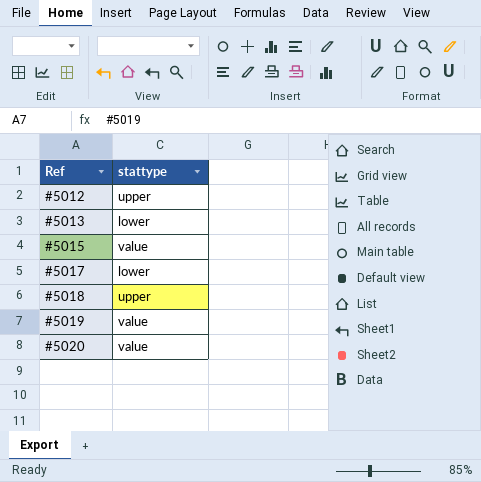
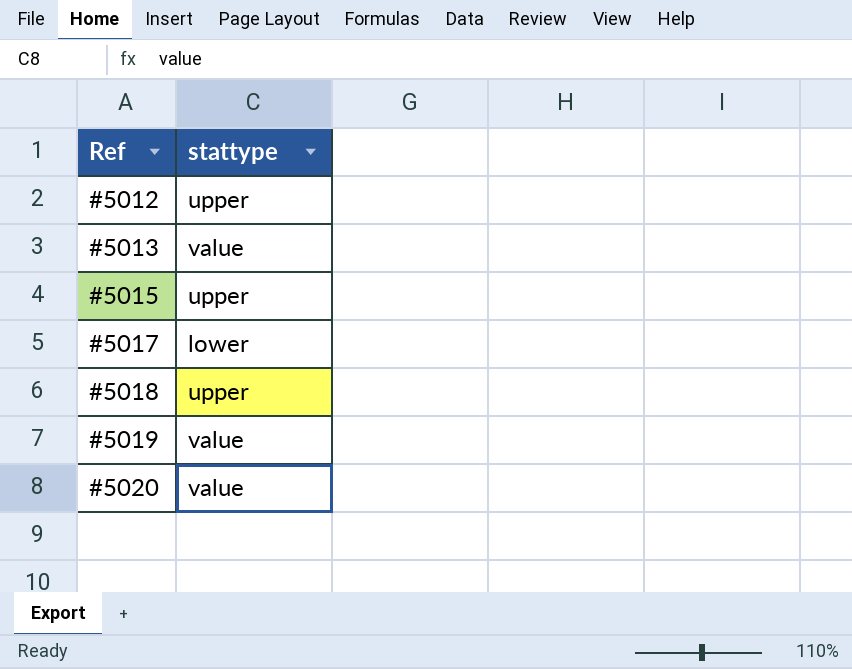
#5013 | stattype: lower -> value
#5015 | stattype: value -> upper

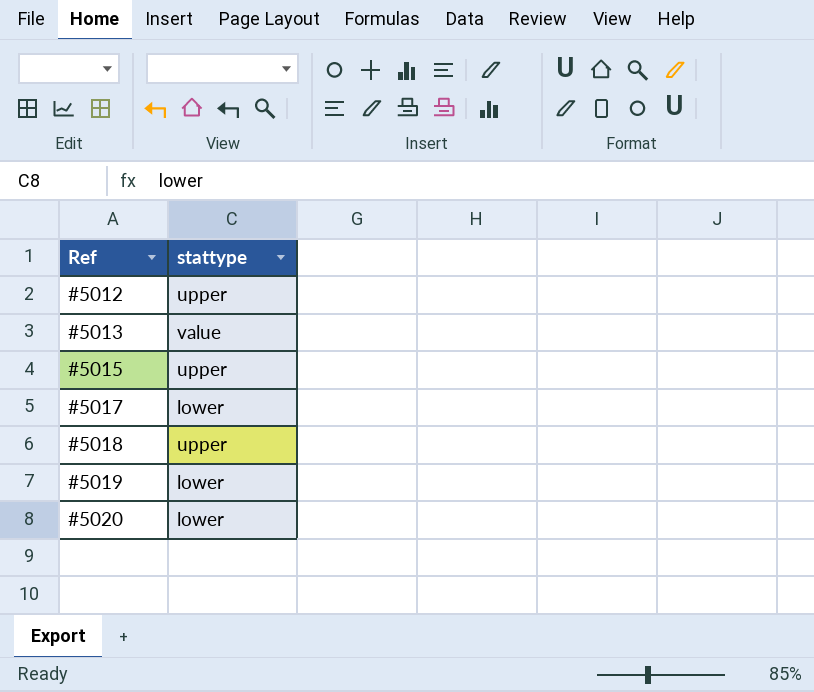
#5019 | stattype: value -> lower
#5020 | stattype: value -> lower

